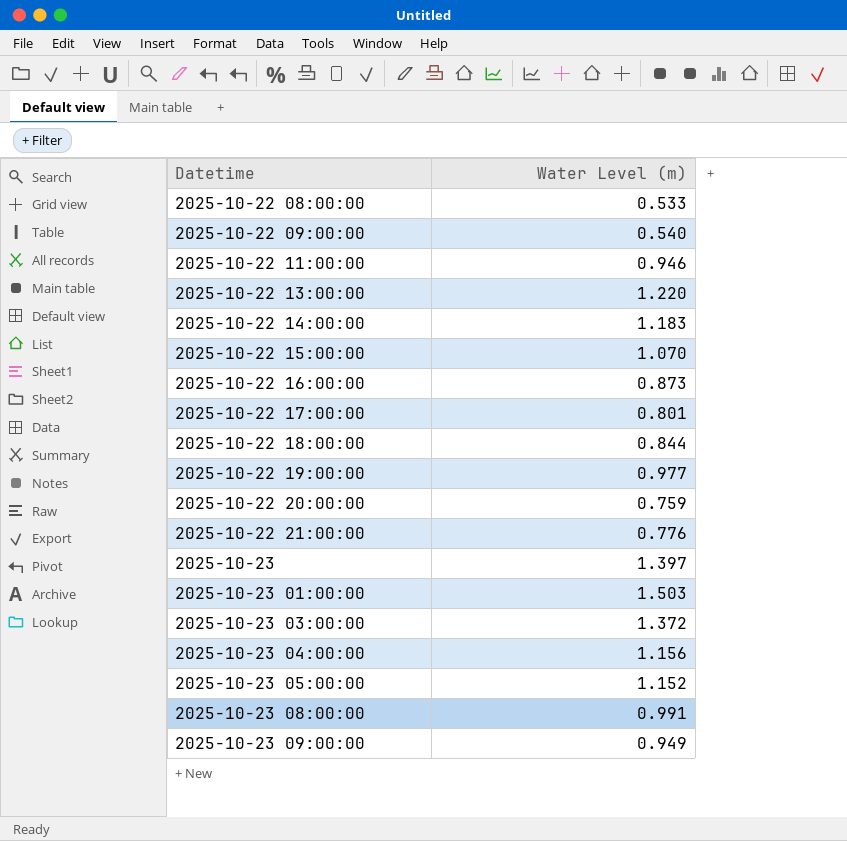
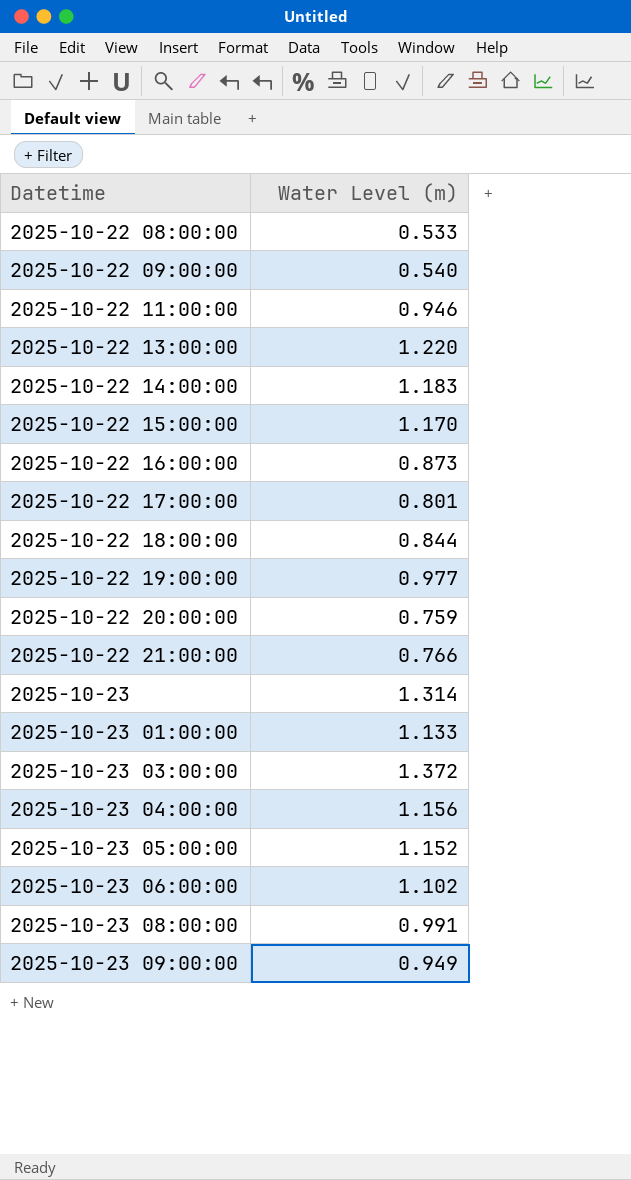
2025-10-22 15:00:00 | Water Level (m): 1.070 -> 1.170
2025-10-22 21:00:00 | Water Level (m): 0.776 -> 0.766
2025-10-23 | Water Level (m): 1.397 -> 1.314
2025-10-23 01:00:00 | Water Level (m): 1.503 -> 1.133
row 2025-10-23 06:00:00: none -> 1.102

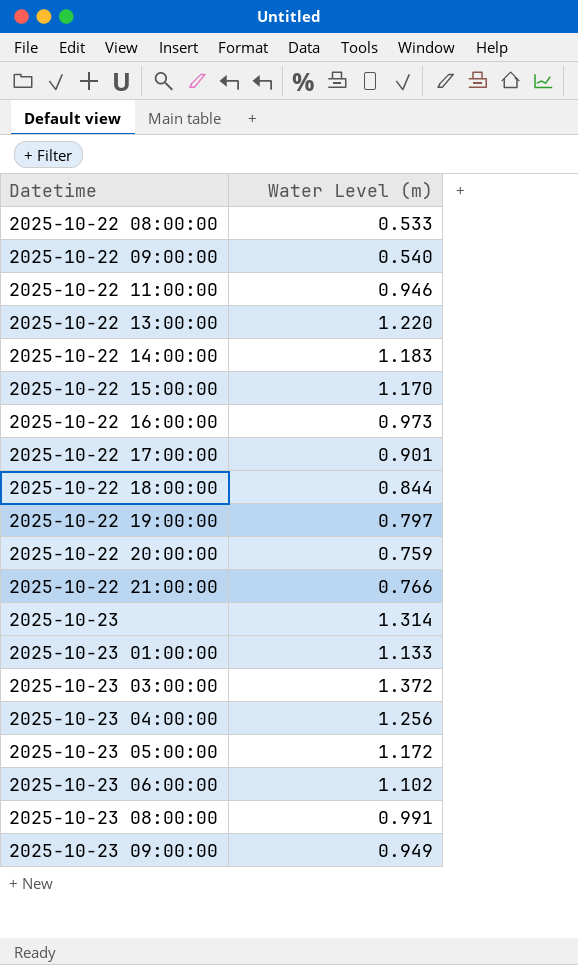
2025-10-22 16:00:00 | Water Level (m): 0.873 -> 0.973
2025-10-22 17:00:00 | Water Level (m): 0.801 -> 0.901
2025-10-22 19:00:00 | Water Level (m): 0.977 -> 0.797
2025-10-23 04:00:00 | Water Level (m): 1.156 -> 1.256
2025-10-23 05:00:00 | Water Level (m): 1.152 -> 1.172

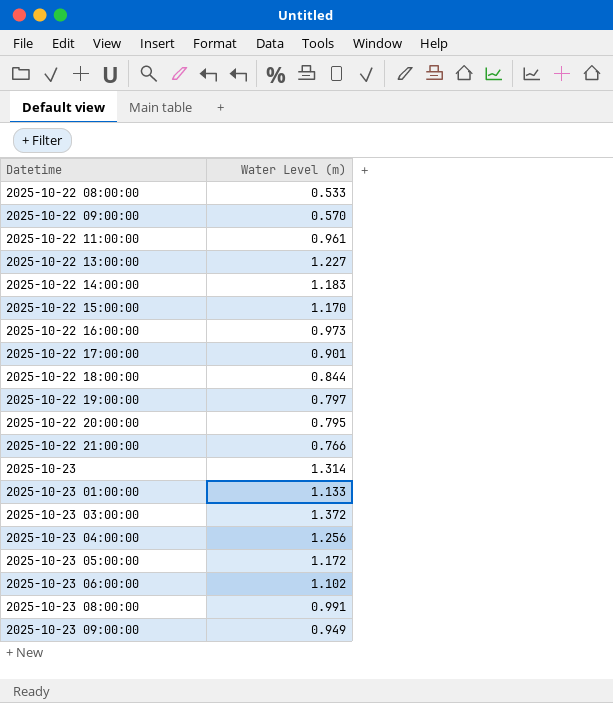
2025-10-22 09:00:00 | Water Level (m): 0.540 -> 0.570
2025-10-22 11:00:00 | Water Level (m): 0.946 -> 0.961
2025-10-22 13:00:00 | Water Level (m): 1.220 -> 1.227
2025-10-22 20:00:00 | Water Level (m): 0.759 -> 0.795

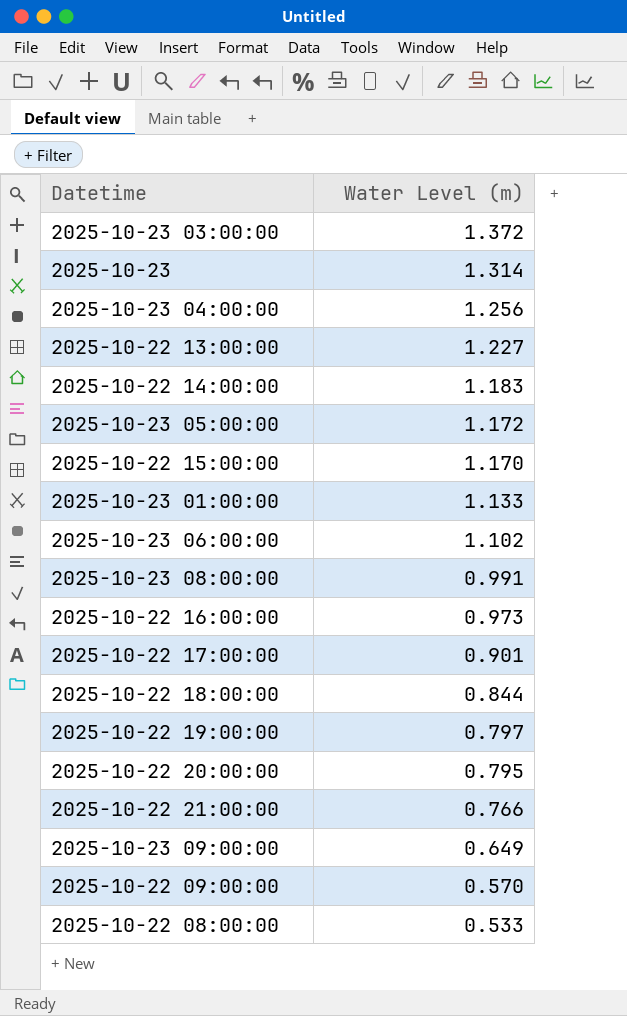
row order: Datetime ascending -> Water Level (m) descending
row 2025-10-22 11:00:00: 0.961 -> none
2025-10-23 09:00:00 | Water Level (m): 0.949 -> 0.649

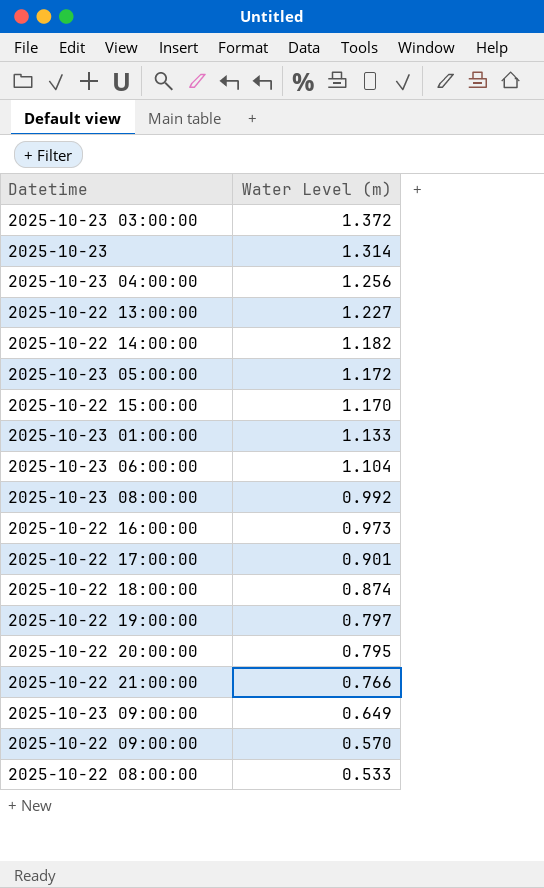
2025-10-22 14:00:00 | Water Level (m): 1.183 -> 1.182
2025-10-23 06:00:00 | Water Level (m): 1.102 -> 1.104
2025-10-23 08:00:00 | Water Level (m): 0.991 -> 0.992
2025-10-22 18:00:00 | Water Level (m): 0.844 -> 0.874

